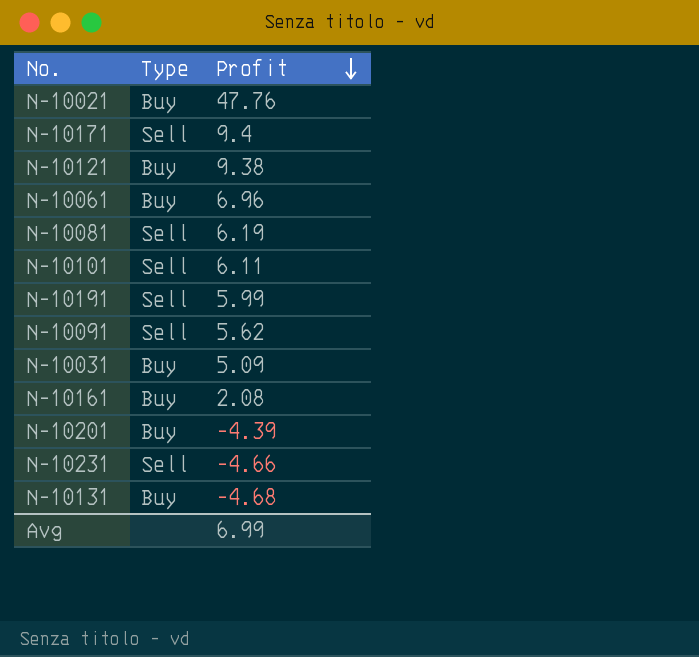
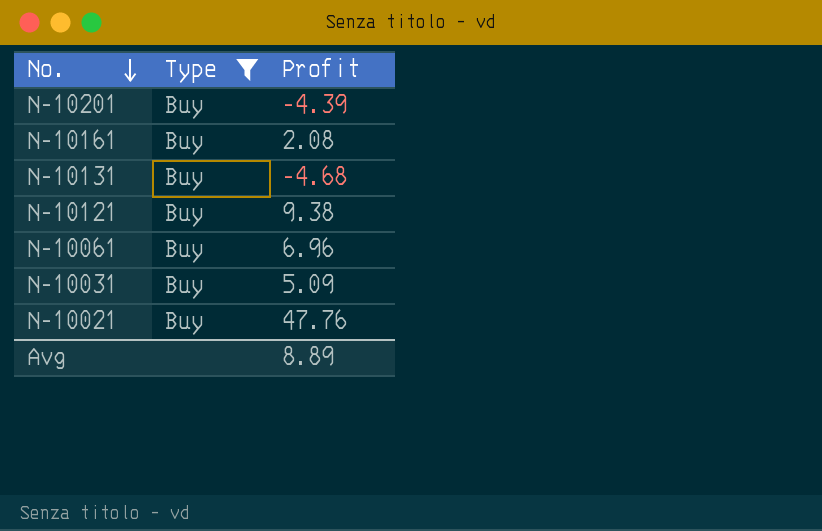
filter: none -> Type = Buy
row order: Profit descending -> No. descending
Avg | Profit: 6.99 -> 8.89

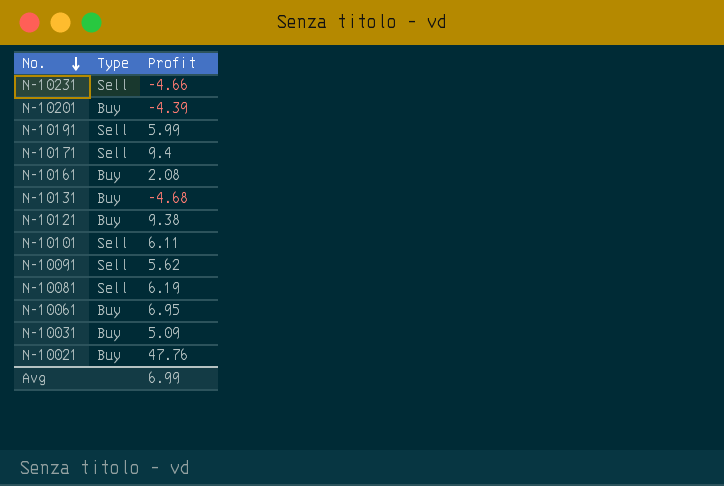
filter: Type = Buy -> none
N-10061 | Profit: 6.96 -> 6.95
Avg | Profit: 8.89 -> 6.99

